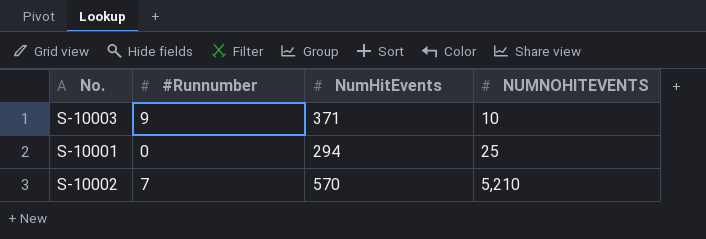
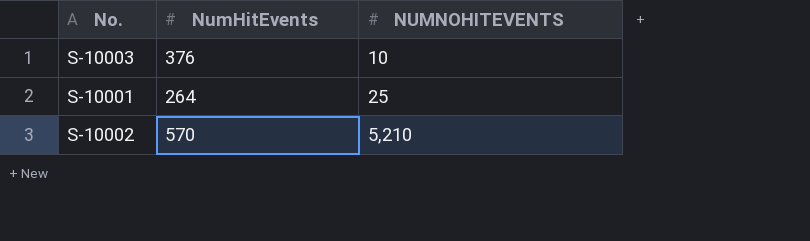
column #Runnumber | position: 2 -> none
S-10003 | NumHitEvents: 371 -> 376
S-10001 | NumHitEvents: 294 -> 264

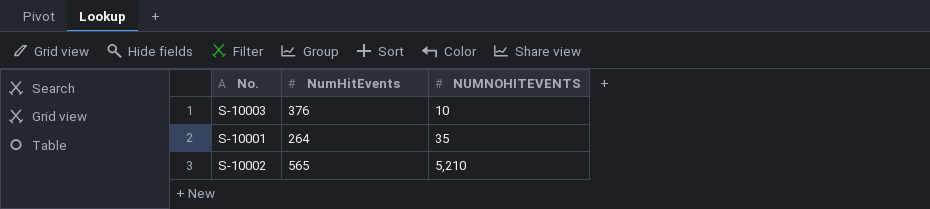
S-10001 | NUMNOHITEVENTS: 25 -> 35
S-10002 | NumHitEvents: 570 -> 565

